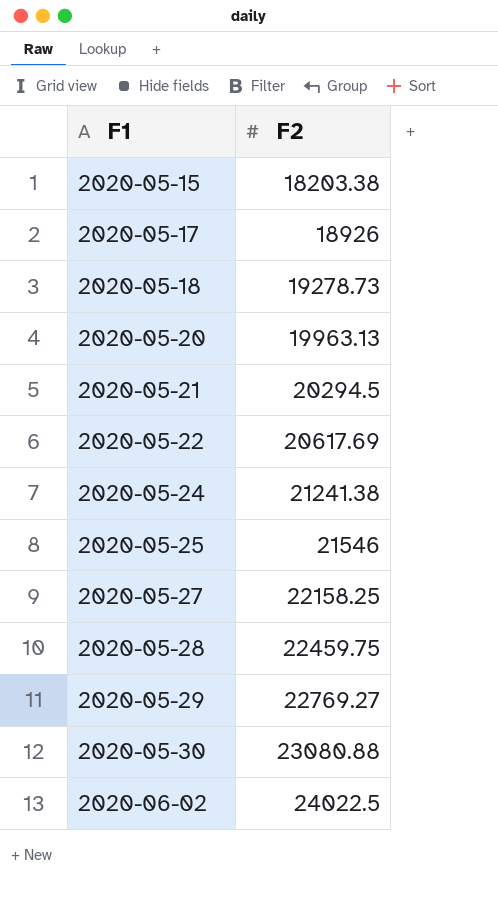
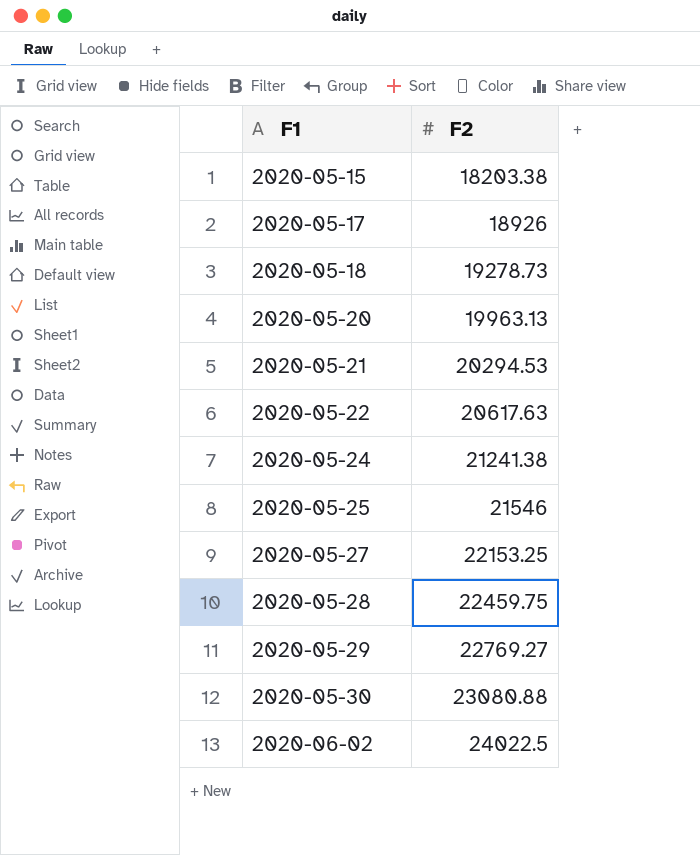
2020-05-21 | F2: 20294.5 -> 20294.53
2020-05-22 | F2: 20617.69 -> 20617.63
2020-05-27 | F2: 22158.25 -> 22153.25

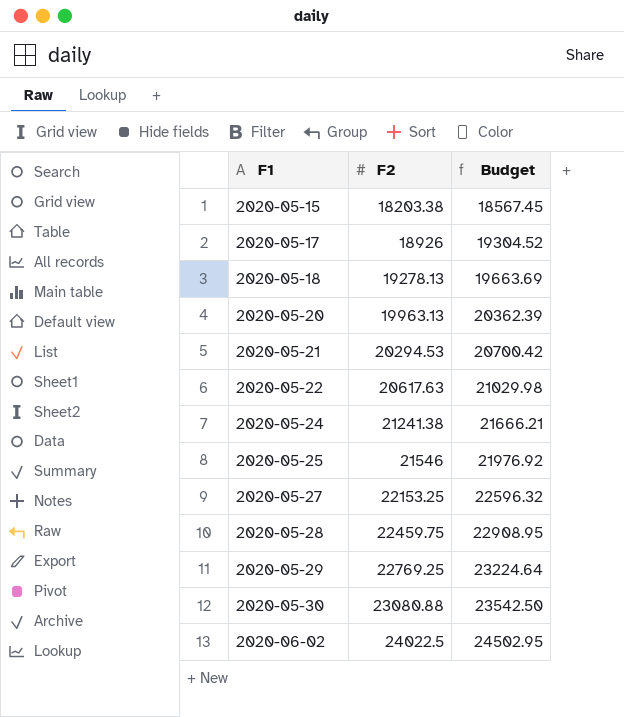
column Budget | formula: none -> [F2] * 1.02
2020-05-18 | F2: 19278.73 -> 19278.13
2020-05-29 | F2: 22769.27 -> 22769.25

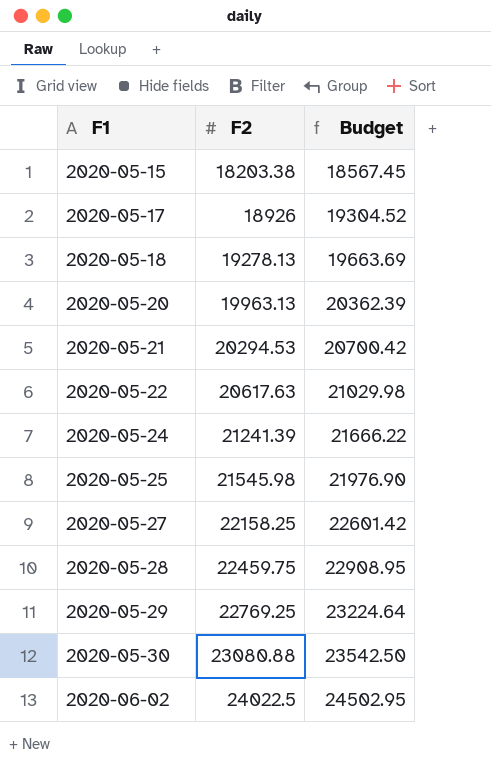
2020-05-24 | F2: 21241.38 -> 21241.39
2020-05-24 | Budget: 21666.21 -> 21666.22
2020-05-25 | F2: 21546 -> 21545.98
2020-05-25 | Budget: 21976.92 -> 21976.90
2020-05-27 | F2: 22153.25 -> 22158.25
2020-05-27 | Budget: 22596.32 -> 22601.42

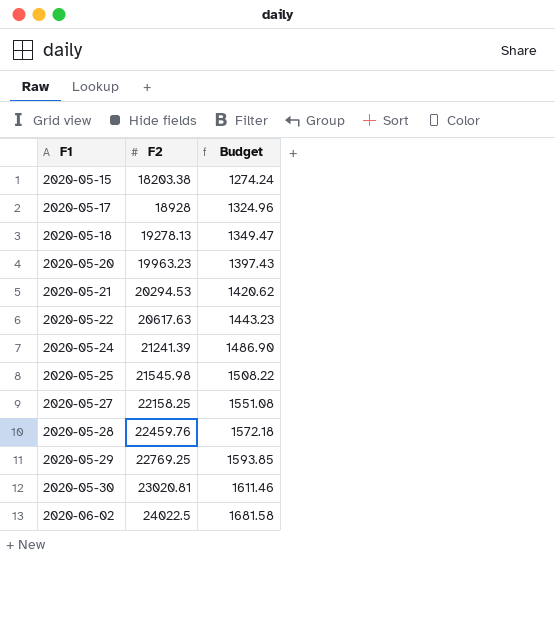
column Budget | formula: [F2] * 1.02 -> [F2] * 0.07
2020-05-17 | F2: 18926 -> 18928
2020-05-20 | F2: 19963.13 -> 19963.23
2020-05-28 | F2: 22459.75 -> 22459.76
2020-05-30 | F2: 23080.88 -> 23020.81

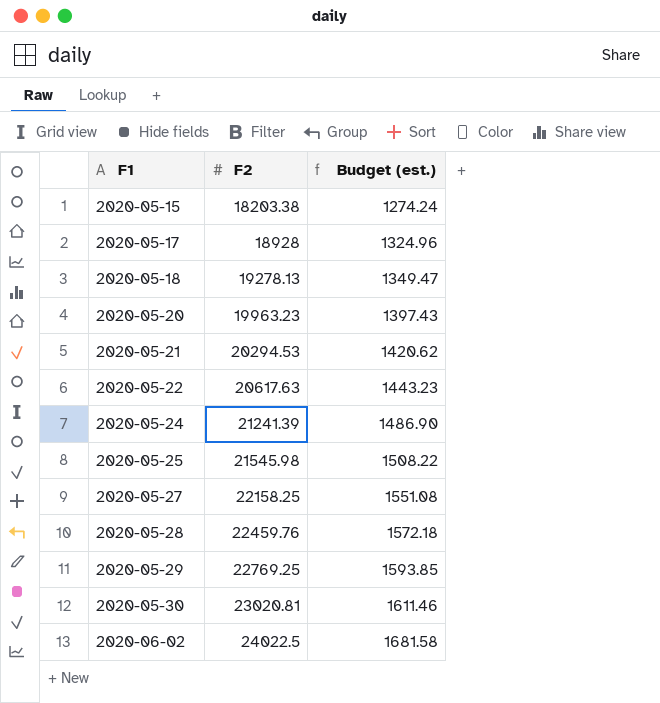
column name: Budget -> Budget (est.)

